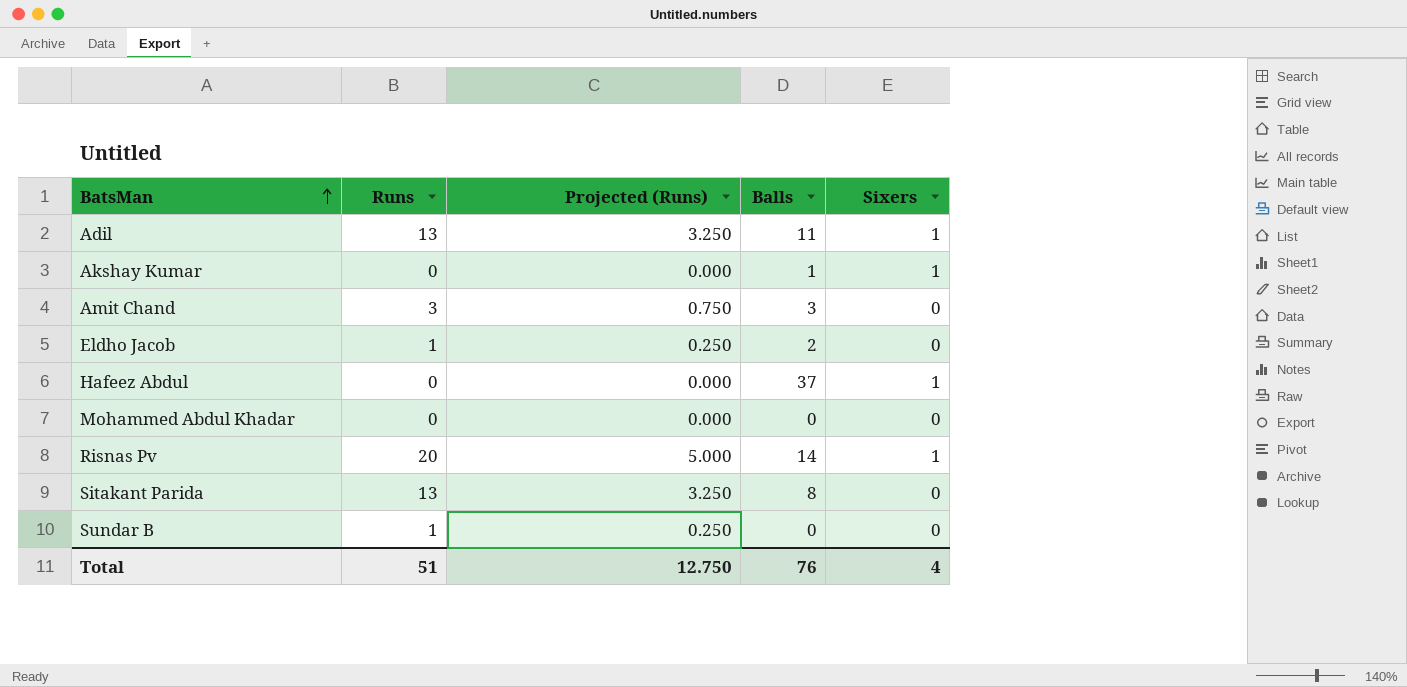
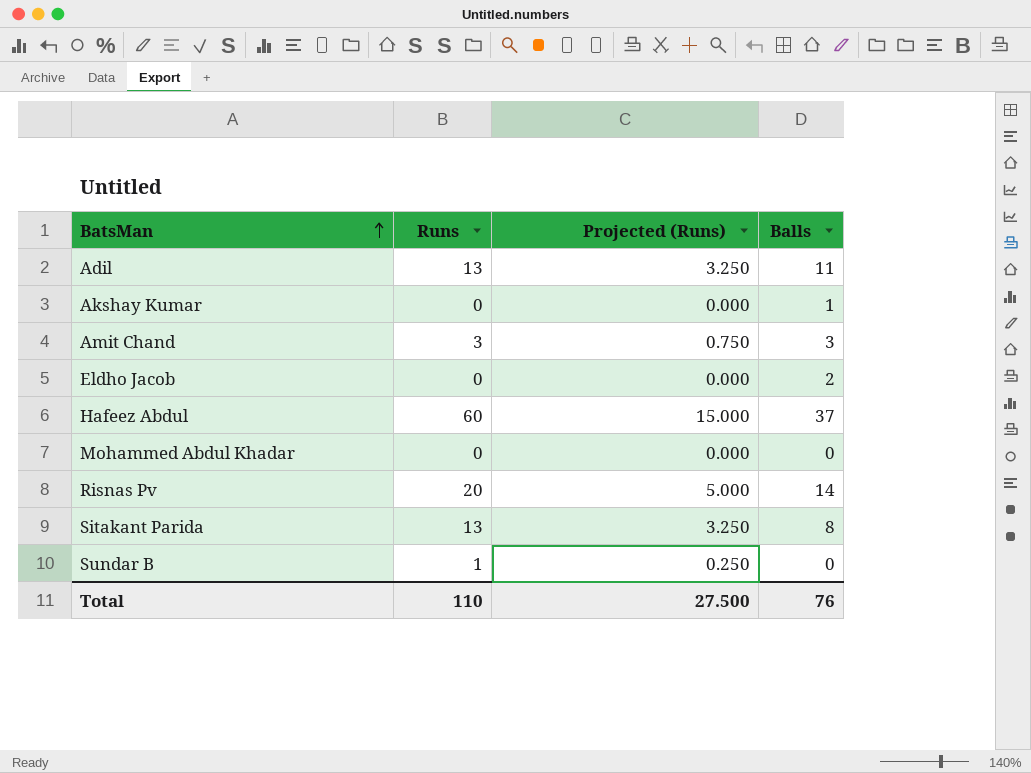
column Sixers | position: 5 -> none
Eldho Jacob | Runs: 1 -> 0
Eldho Jacob | Projected (Runs): 0.250 -> 0.000
Hafeez Abdul | Runs: 0 -> 60
Hafeez Abdul | Projected (Runs): 0.000 -> 15.000
Total | Runs: 51 -> 110
Total | Projected (Runs): 12.750 -> 27.500

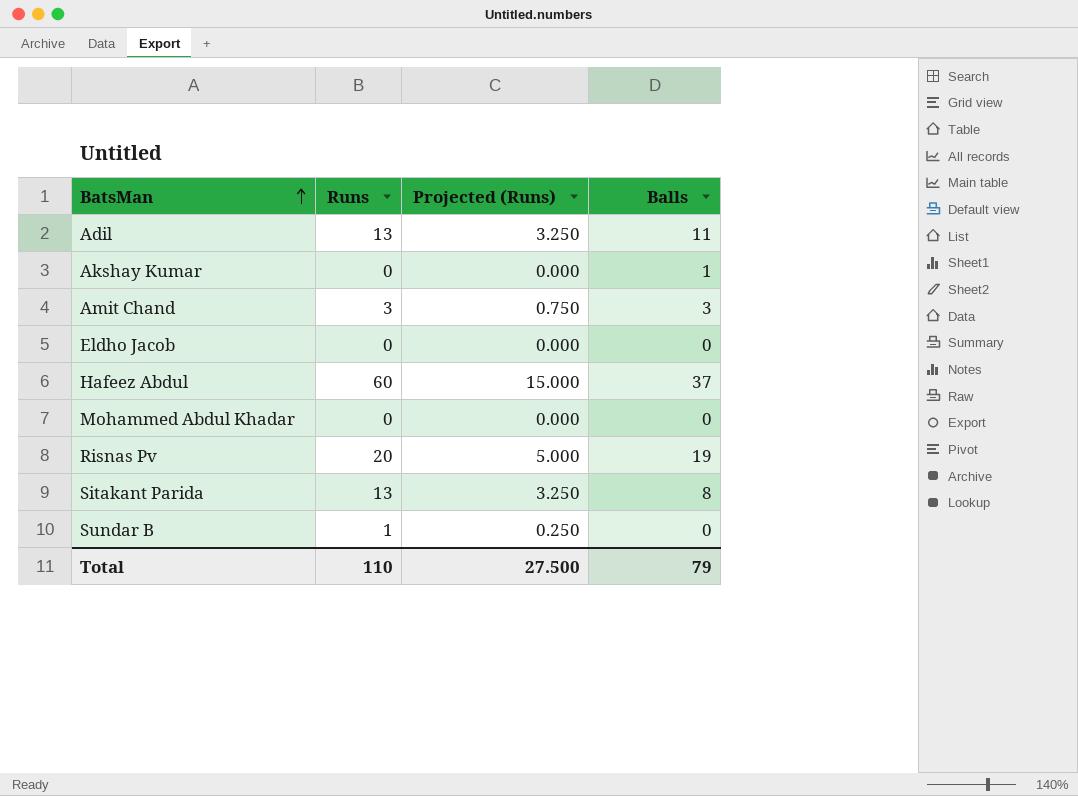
Eldho Jacob | Balls: 2 -> 0
Risnas Pv | Balls: 14 -> 19
Total | Balls: 76 -> 79

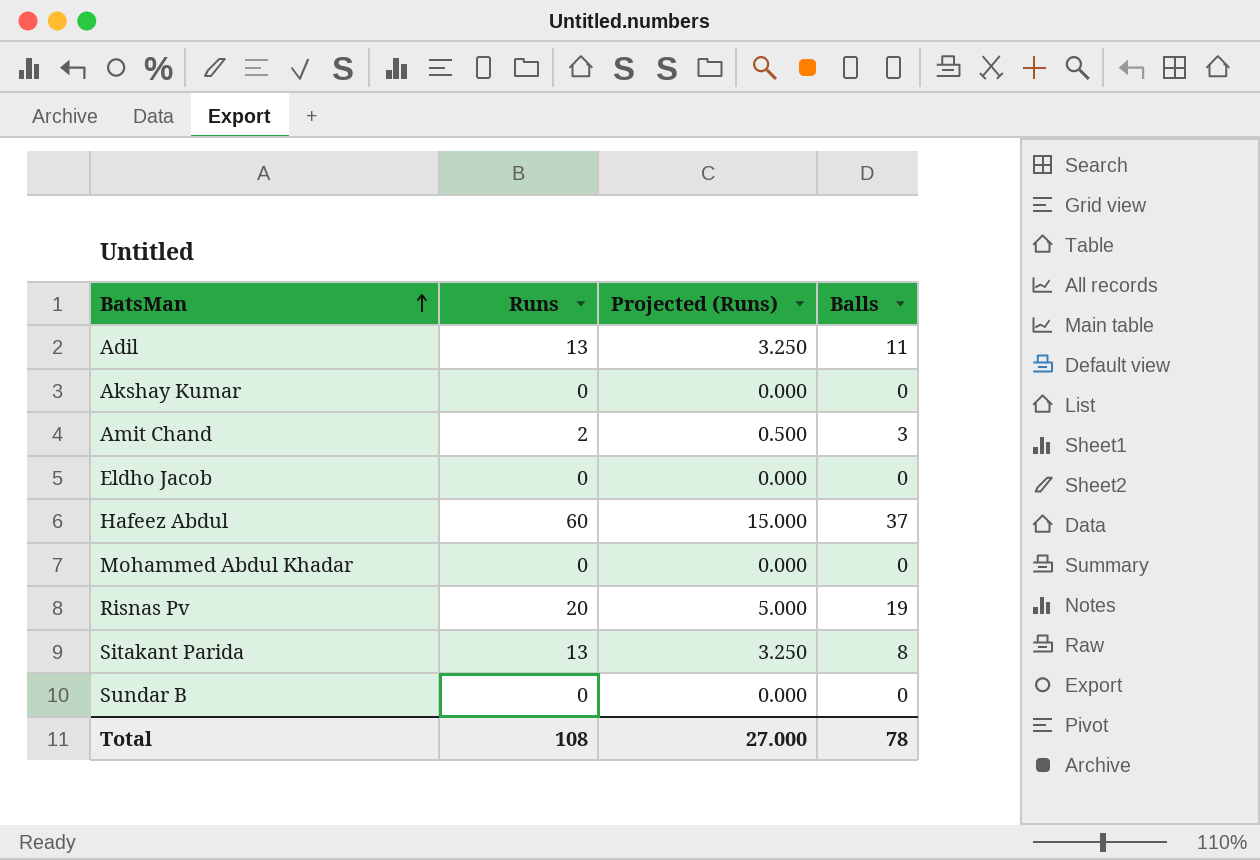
Akshay Kumar | Balls: 1 -> 0
Amit Chand | Runs: 3 -> 2
Amit Chand | Projected (Runs): 0.750 -> 0.500
Sundar B | Runs: 1 -> 0
Sundar B | Projected (Runs): 0.250 -> 0.000
Total | Runs: 110 -> 108
Total | Projected (Runs): 27.500 -> 27.000
Total | Balls: 79 -> 78

